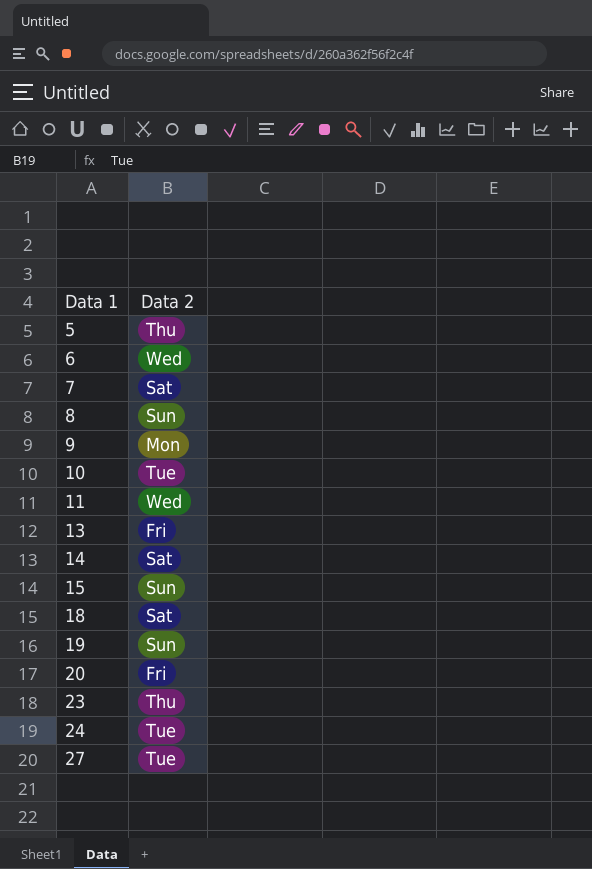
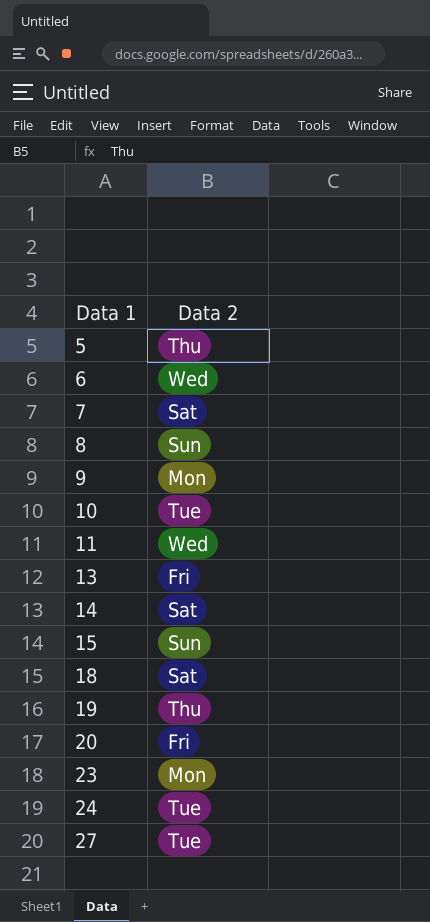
19 | Data 2: Sun -> Thu
23 | Data 2: Thu -> Mon

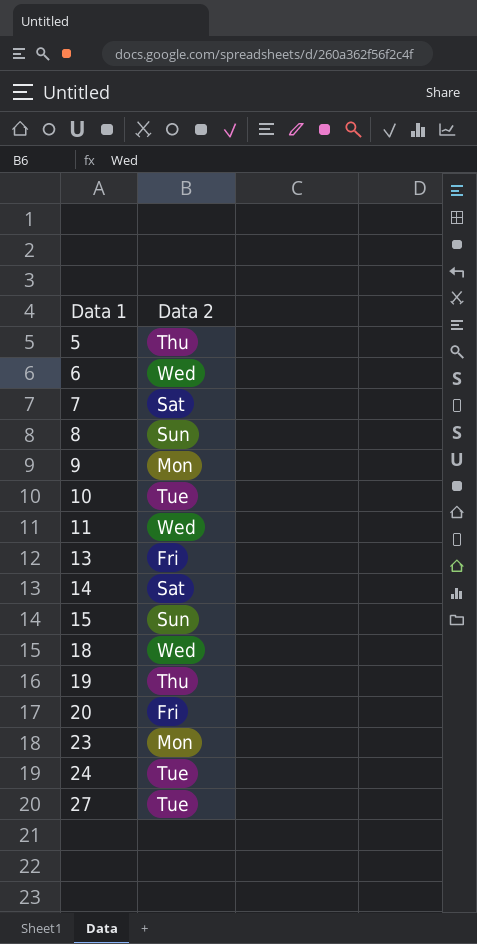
18 | Data 2: Sat -> Wed

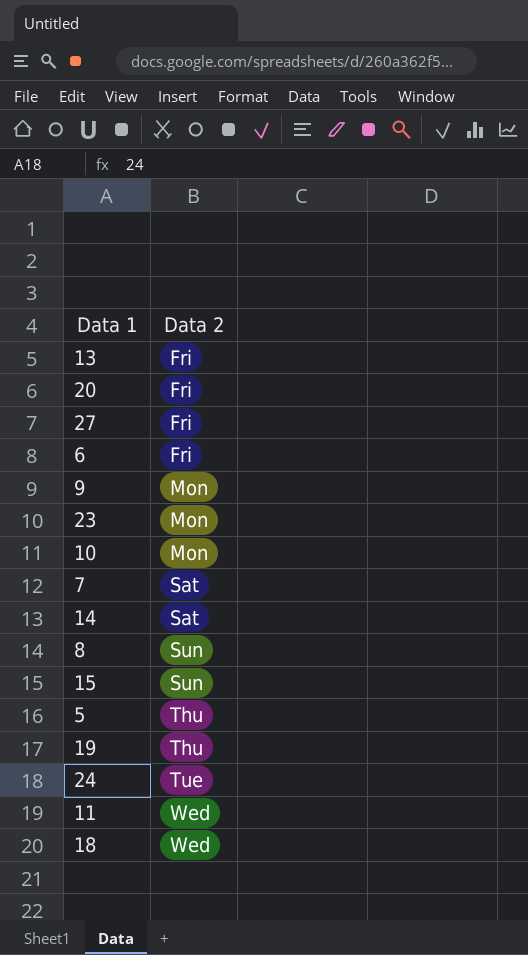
row order: Data 1 ascending -> Data 2 ascending
27 | Data 2: Tue -> Fri
6 | Data 2: Wed -> Fri
10 | Data 2: Tue -> Mon

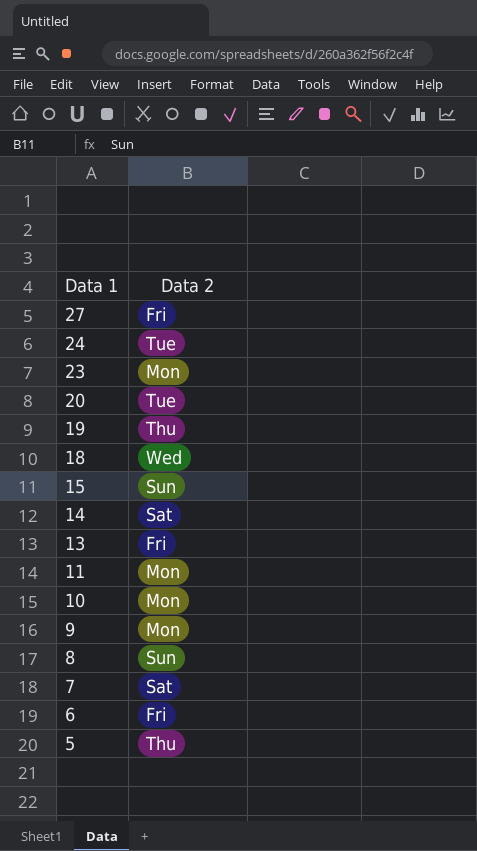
row order: Data 2 ascending -> Data 1 descending
20 | Data 2: Fri -> Tue
11 | Data 2: Wed -> Mon

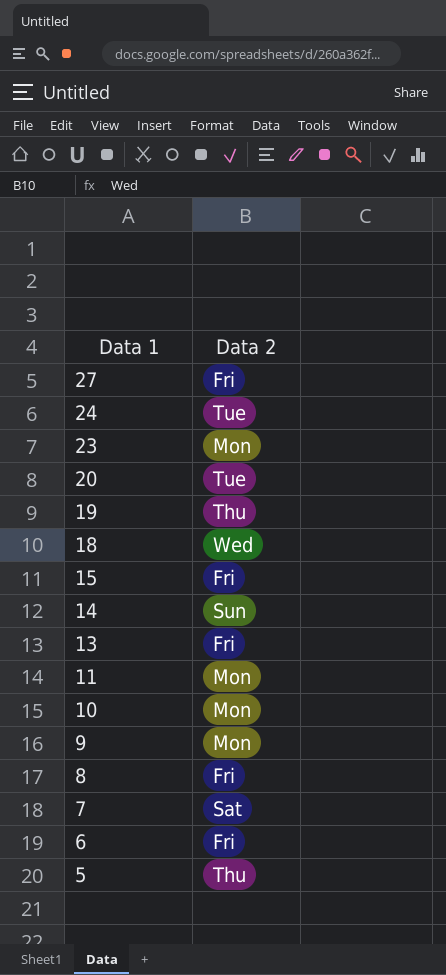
15 | Data 2: Sun -> Fri
14 | Data 2: Sat -> Sun
8 | Data 2: Sun -> Fri

